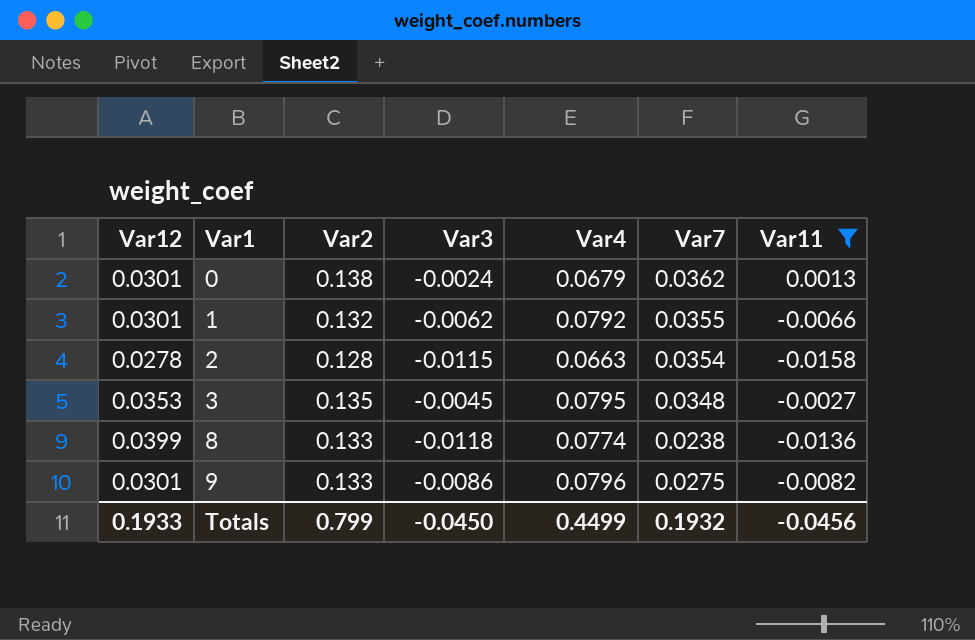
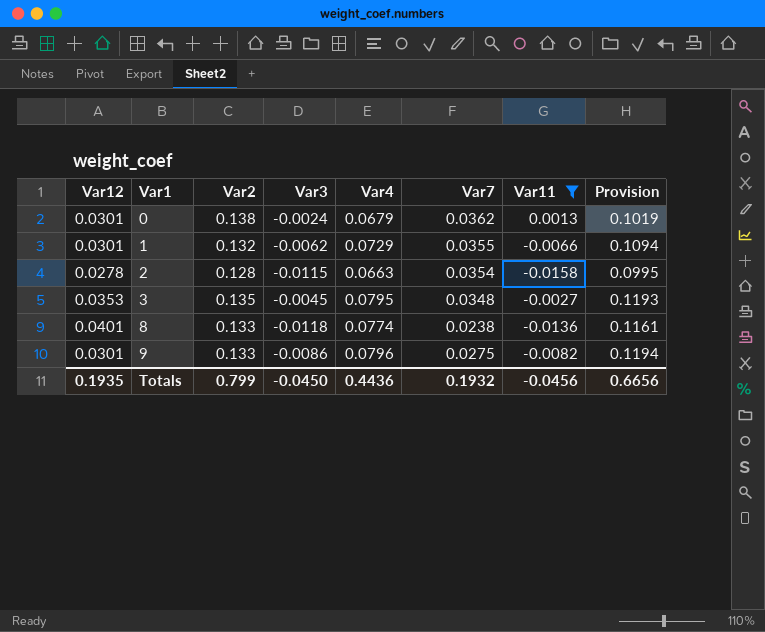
column Provision | formula: none -> [Var4] * 1.5
1 | Var4: 0.0792 -> 0.0729
8 | Var12: 0.0399 -> 0.0401
Totals | Var12: 0.1933 -> 0.1935
Totals | Var4: 0.4499 -> 0.4436

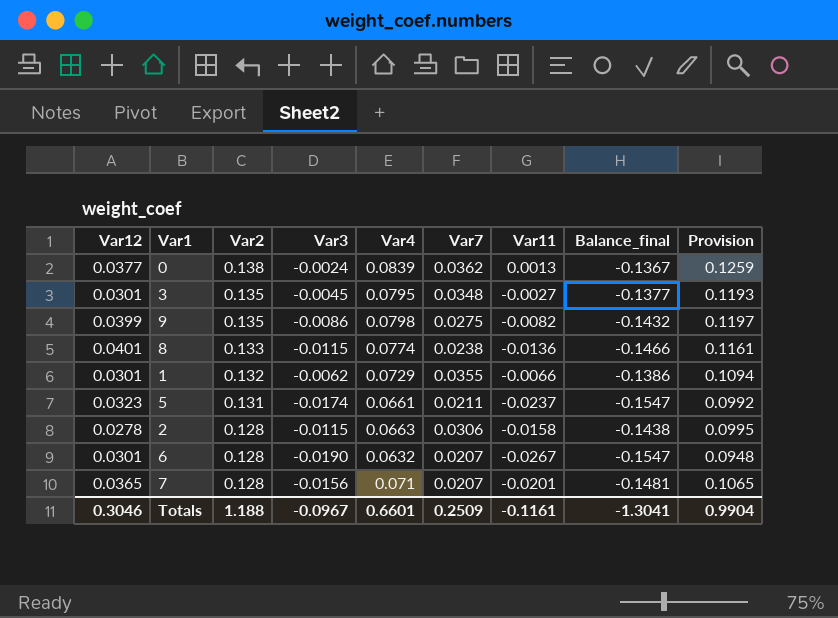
filter: Var11 >= -0.0158 -> none
row order: Var1 ascending -> Var2 descending
column Balance_final | formula: none -> [Var11] - [Var2]
0 | Var12: 0.0301 -> 0.0377
0 | Var4: 0.0679 -> 0.0839
0 | Provision: 0.1019 -> 0.1259
3 | Var12: 0.0353 -> 0.0301
9 | Var12: 0.0301 -> 0.0399
9 | Var2: 0.133 -> 0.135
9 | Var4: 0.0796 -> 0.0798
9 | Provision: 0.1194 -> 0.1197
8 | Var3: -0.0118 -> -0.0115
2 | Var7: 0.0354 -> 0.0306
Totals | Var12: 0.1935 -> 0.3046
Totals | Var2: 0.799 -> 1.188
Totals | Var3: -0.0450 -> -0.0967
Totals | Var4: 0.4436 -> 0.6601
Totals | Var7: 0.1932 -> 0.2509
Totals | Var11: -0.0456 -> -0.1161
Totals | Provision: 0.6656 -> 0.9904

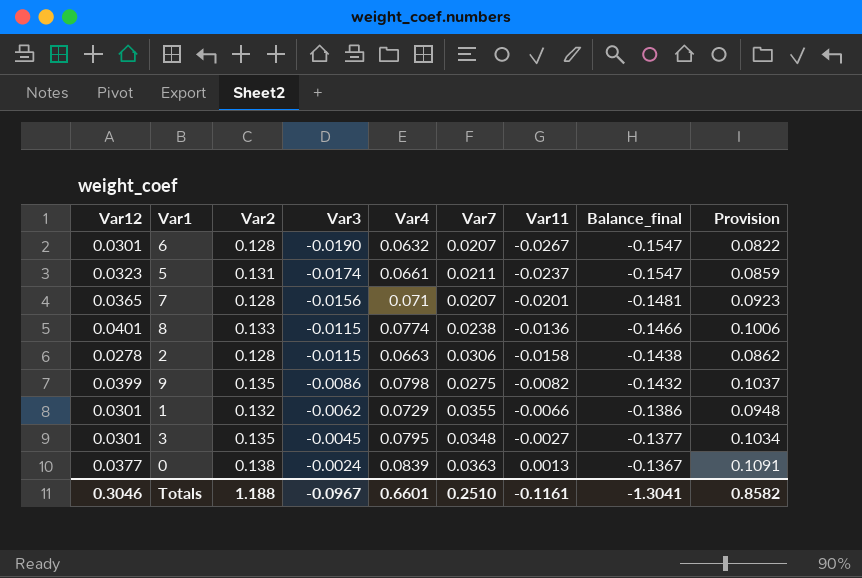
row order: Var2 descending -> Var3 ascending
column Provision | formula: [Var4] * 1.5 -> [Var4] * 1.3
0 | Var7: 0.0362 -> 0.0363
Totals | Var7: 0.2509 -> 0.2510
Totals | Provision: 0.9904 -> 0.8582

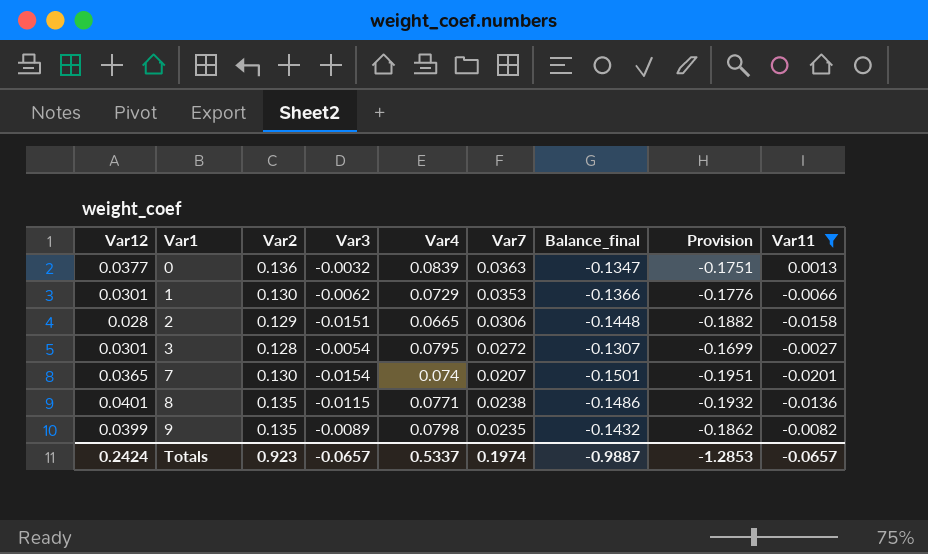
filter: none -> Var11 >= -0.0201
row order: Var3 ascending -> Var1 ascending
column Provision | formula: [Var4] * 1.3 -> [Balance_final] * 1.3
column Var11 | position: 7 -> 9
0 | Var2: 0.138 -> 0.136
0 | Var3: -0.0024 -> -0.0032
0 | Balance_final: -0.1367 -> -0.1347
1 | Var2: 0.132 -> 0.130
1 | Var7: 0.0355 -> 0.0353
1 | Balance_final: -0.1386 -> -0.1366
2 | Var12: 0.0278 -> 0.028
2 | Var2: 0.128 -> 0.129
2 | Var3: -0.0115 -> -0.0151
2 | Var4: 0.0663 -> 0.0665
2 | Balance_final: -0.1438 -> -0.1448
3 | Var2: 0.135 -> 0.128
3 | Var3: -0.0045 -> -0.0054
3 | Var7: 0.0348 -> 0.0272
3 | Balance_final: -0.1377 -> -0.1307
7 | Var2: 0.128 -> 0.130
7 | Var3: -0.0156 -> -0.0154
7 | Var4: 0.071 -> 0.074
7 | Balance_final: -0.1481 -> -0.1501
8 | Var2: 0.133 -> 0.135
8 | Var4: 0.0774 -> 0.0771
8 | Balance_final: -0.1466 -> -0.1486
9 | Var3: -0.0086 -> -0.0089
9 | Var7: 0.0275 -> 0.0235
Totals | Var12: 0.3046 -> 0.2424
Totals | Var2: 1.188 -> 0.923
Totals | Var3: -0.0967 -> -0.0657
Totals | Var4: 0.6601 -> 0.5337
Totals | Var7: 0.2510 -> 0.1974
Totals | Balance_final: -1.3041 -> -0.9887
Totals | Provision: 0.8582 -> -1.2853
Totals | Var11: -0.1161 -> -0.0657

